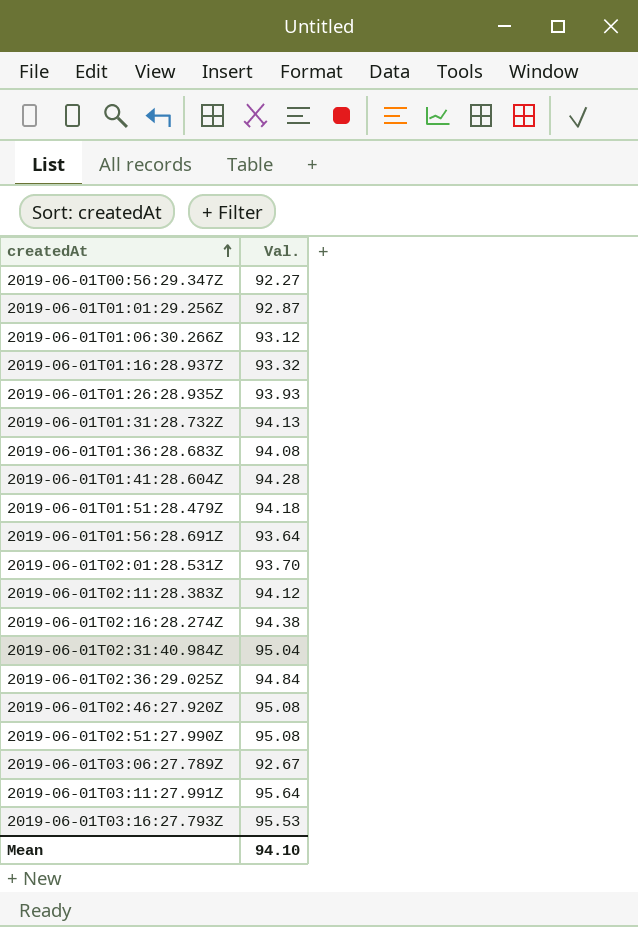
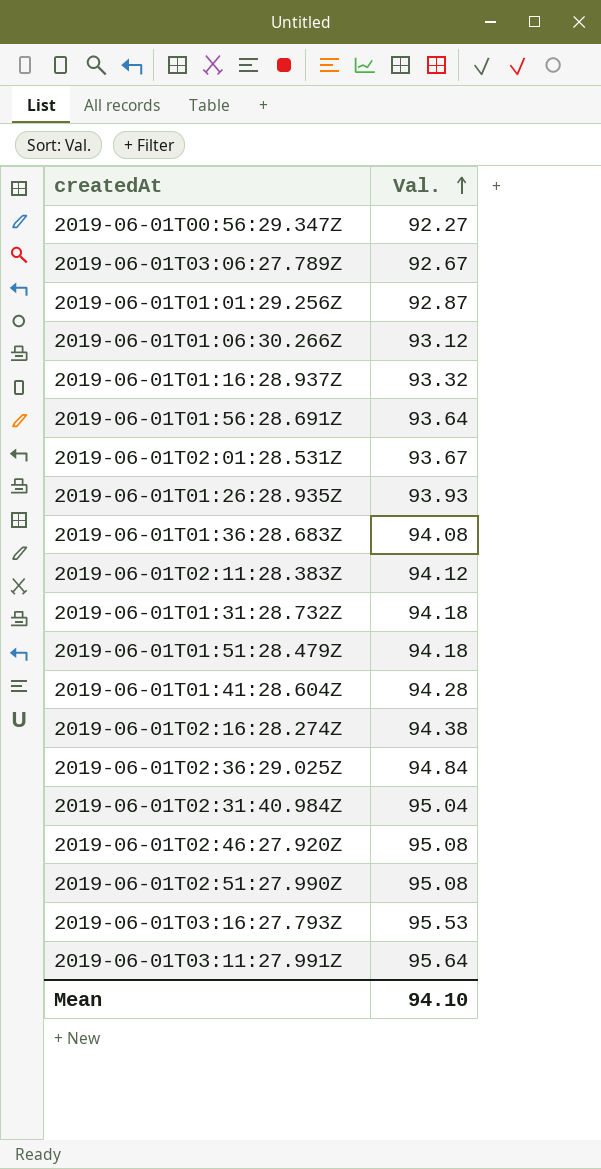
row order: createdAt ascending -> Val. ascending
2019-06-01T02:01:28.531Z | Val.: 93.70 -> 93.67
2019-06-01T01:31:28.732Z | Val.: 94.13 -> 94.18

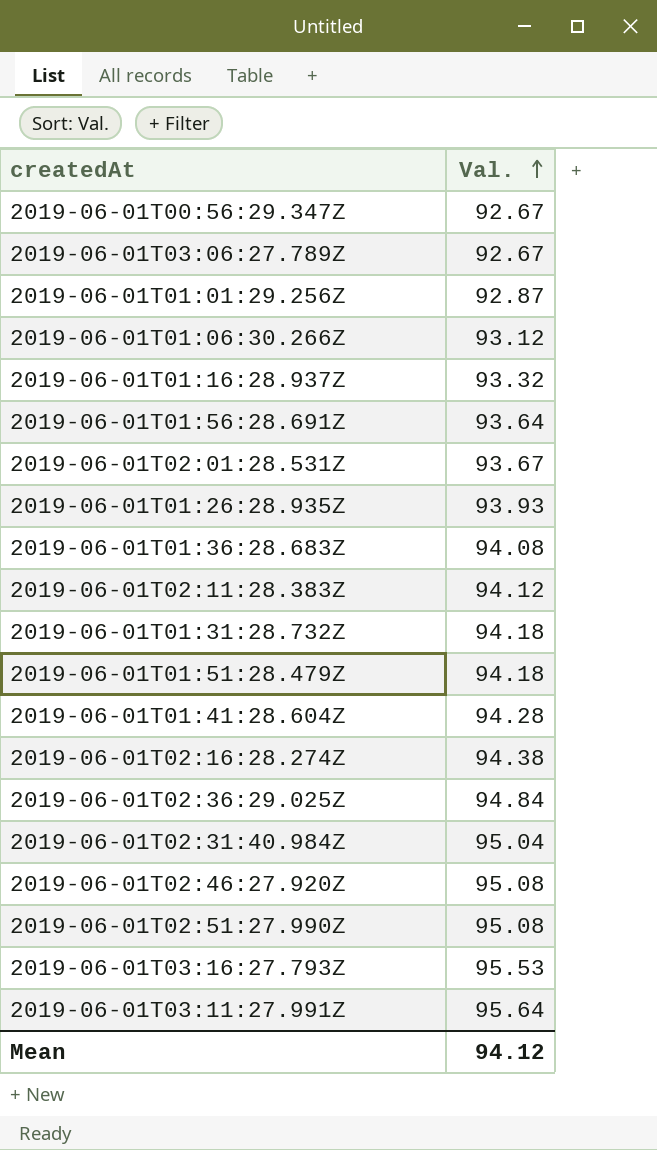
2019-06-01T00:56:29.347Z | Val.: 92.27 -> 92.67
Mean | Val.: 94.10 -> 94.12

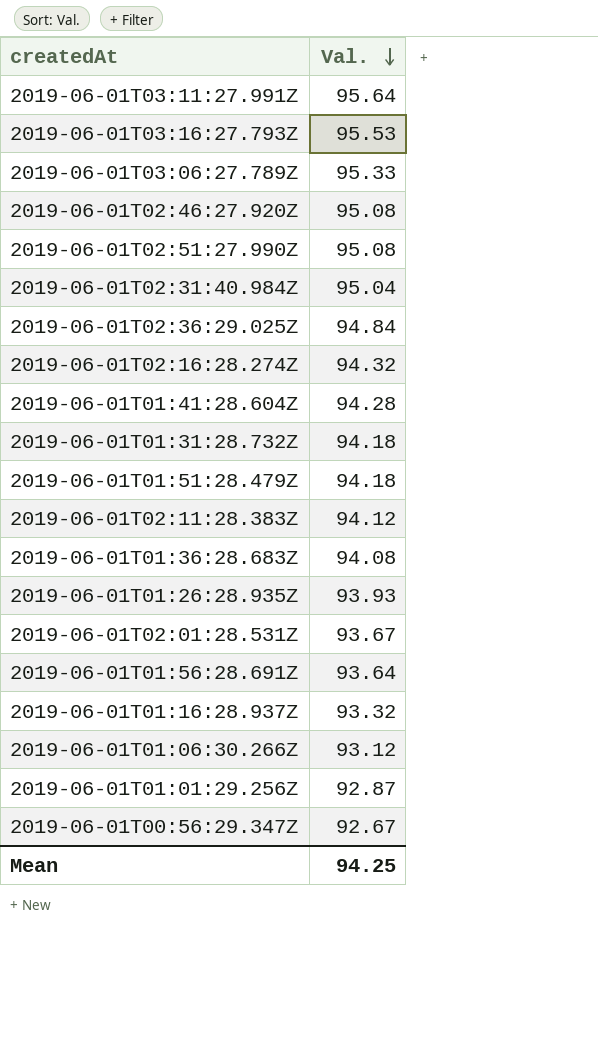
row order: Val. ascending -> Val. descending
2019-06-01T03:06:27.789Z | Val.: 92.67 -> 95.33
2019-06-01T02:16:28.274Z | Val.: 94.38 -> 94.32
Mean | Val.: 94.12 -> 94.25

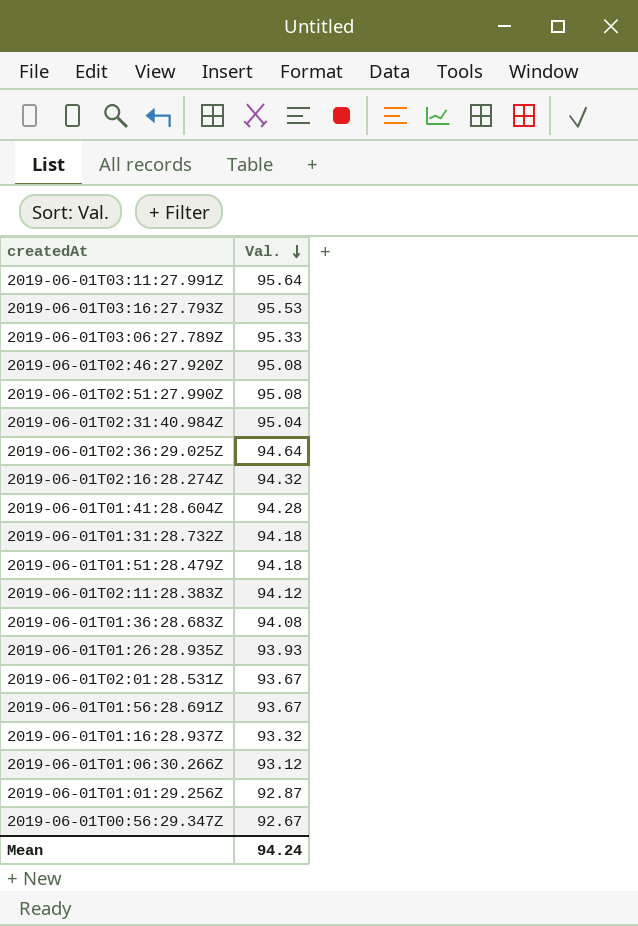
2019-06-01T02:36:29.025Z | Val.: 94.84 -> 94.64
2019-06-01T01:56:28.691Z | Val.: 93.64 -> 93.67
Mean | Val.: 94.25 -> 94.24

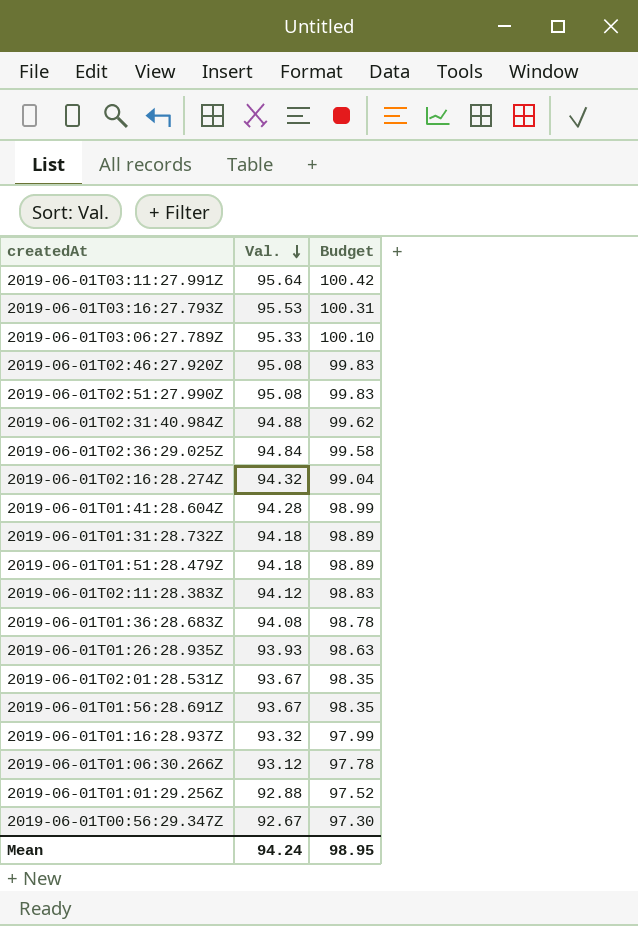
column Budget | formula: none -> [Val.] * 1.05
2019-06-01T02:31:40.984Z | Val.: 95.04 -> 94.88
2019-06-01T02:36:29.025Z | Val.: 94.64 -> 94.84
2019-06-01T01:01:29.256Z | Val.: 92.87 -> 92.88

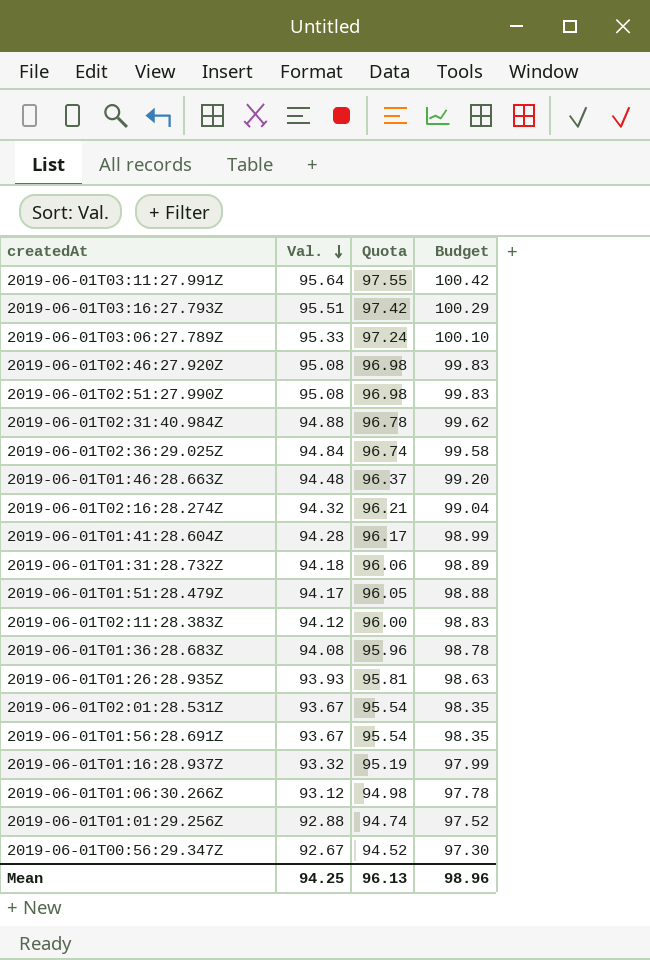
column Quota | formula: none -> [Val.] * 1.02
2019-06-01T03:16:27.793Z | Val.: 95.53 -> 95.51
2019-06-01T03:16:27.793Z | Budget: 100.31 -> 100.29
row 2019-06-01T01:46:28.663Z: none -> 94.48 | 96.37 | 99.20
2019-06-01T01:51:28.479Z | Val.: 94.18 -> 94.17
2019-06-01T01:51:28.479Z | Budget: 98.89 -> 98.88
Mean | Val.: 94.24 -> 94.25
Mean | Budget: 98.95 -> 98.96

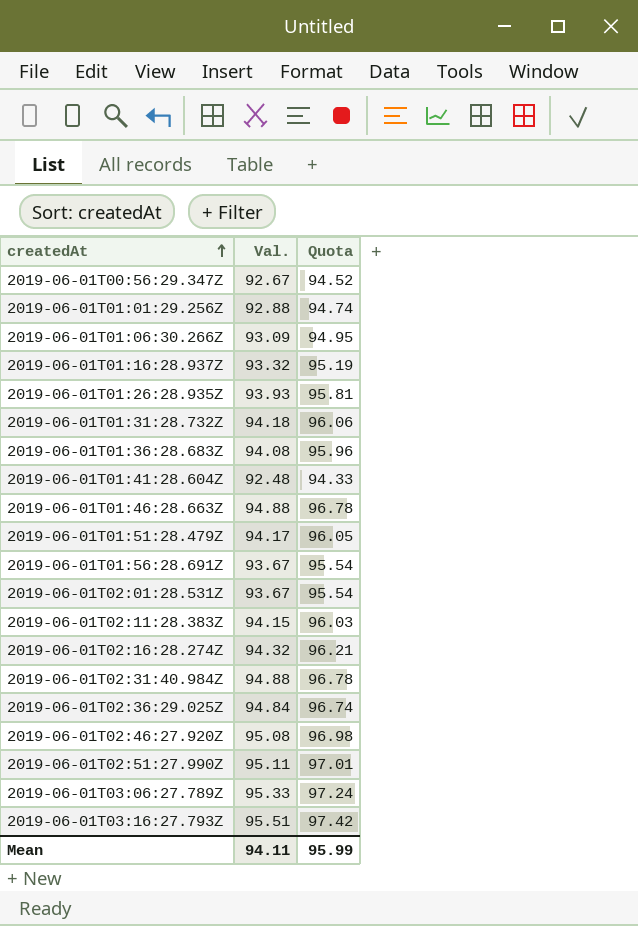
row order: Val. descending -> createdAt ascending
column Budget | formula: [Val.] * 1.05 -> none
row 2019-06-01T03:11:27.991Z: 95.64 | 97.55 | 100.42 -> none
2019-06-01T01:06:30.266Z | Val.: 93.12 -> 93.09
2019-06-01T01:06:30.266Z | Quota: 94.98 -> 94.95
2019-06-01T01:41:28.604Z | Val.: 94.28 -> 92.48
2019-06-01T01:41:28.604Z | Quota: 96.17 -> 94.33
2019-06-01T01:46:28.663Z | Val.: 94.48 -> 94.88
2019-06-01T01:46:28.663Z | Quota: 96.37 -> 96.78
2019-06-01T02:11:28.383Z | Val.: 94.12 -> 94.15
2019-06-01T02:11:28.383Z | Quota: 96.00 -> 96.03
2019-06-01T02:51:27.990Z | Val.: 95.08 -> 95.11
2019-06-01T02:51:27.990Z | Quota: 96.98 -> 97.01
Mean | Val.: 94.25 -> 94.11
Mean | Quota: 96.13 -> 95.99

